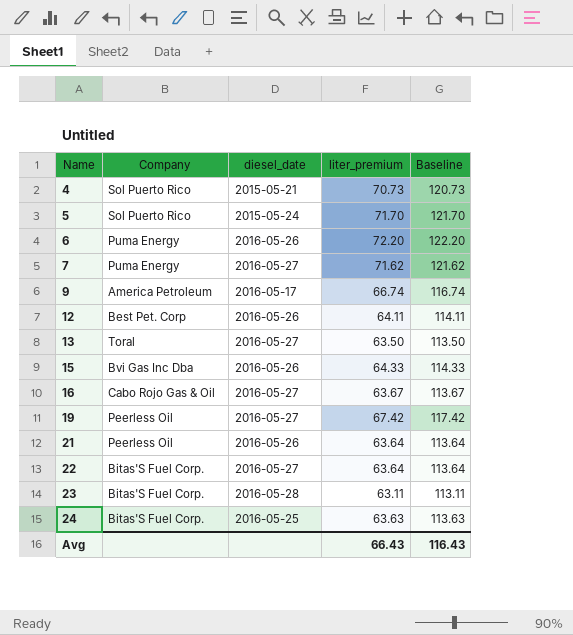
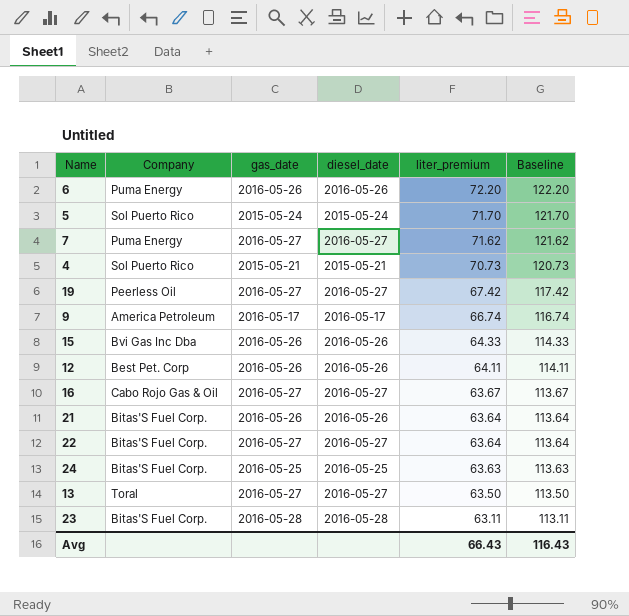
row order: Name ascending -> liter_premium descending
column gas_date | position: none -> 3
21 | Company: Peerless Oil -> Bitas'S Fuel Corp.

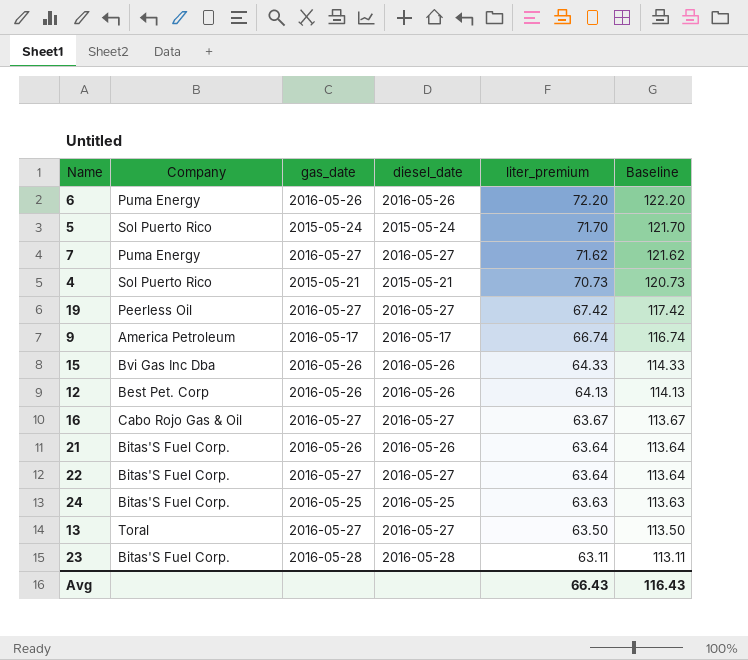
12 | liter_premium: 64.11 -> 64.13
12 | Baseline: 114.11 -> 114.13

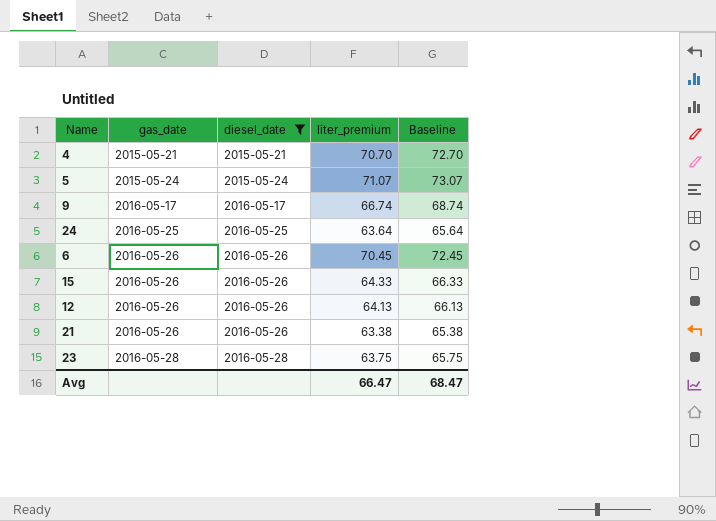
filter: none -> diesel_date != 2016-05-27
row order: liter_premium descending -> gas_date ascending
column Company | position: 2 -> none
column Baseline | formula: [liter_premium] + 50 -> [liter_premium] + 2
4 | liter_premium: 70.73 -> 70.70
5 | liter_premium: 71.70 -> 71.07
24 | liter_premium: 63.63 -> 63.64
6 | liter_premium: 72.20 -> 70.45
21 | liter_premium: 63.64 -> 63.38
23 | liter_premium: 63.11 -> 63.75
Avg | liter_premium: 66.43 -> 66.47
Avg | Baseline: 116.43 -> 68.47

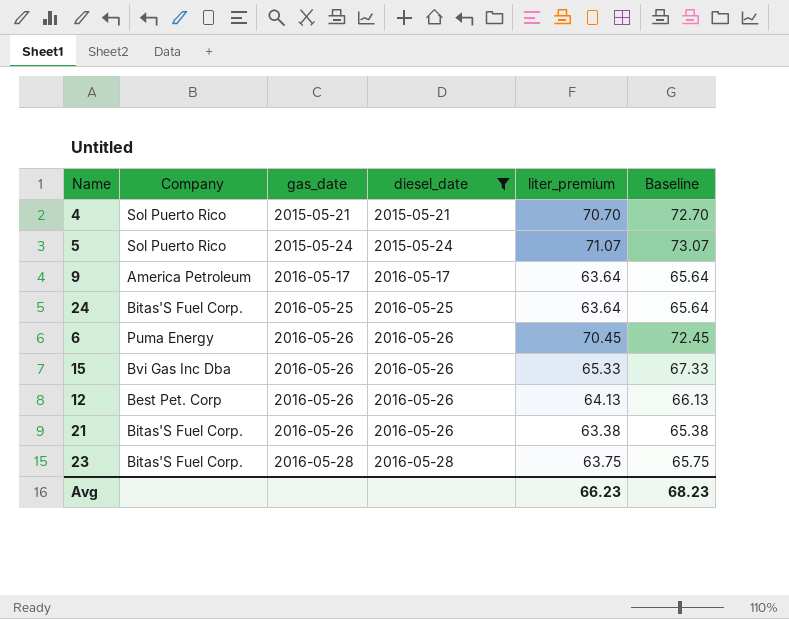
column Company | position: none -> 2
9 | liter_premium: 66.74 -> 63.64
9 | Baseline: 68.74 -> 65.64
15 | liter_premium: 64.33 -> 65.33
15 | Baseline: 66.33 -> 67.33
Avg | liter_premium: 66.47 -> 66.23
Avg | Baseline: 68.47 -> 68.23

